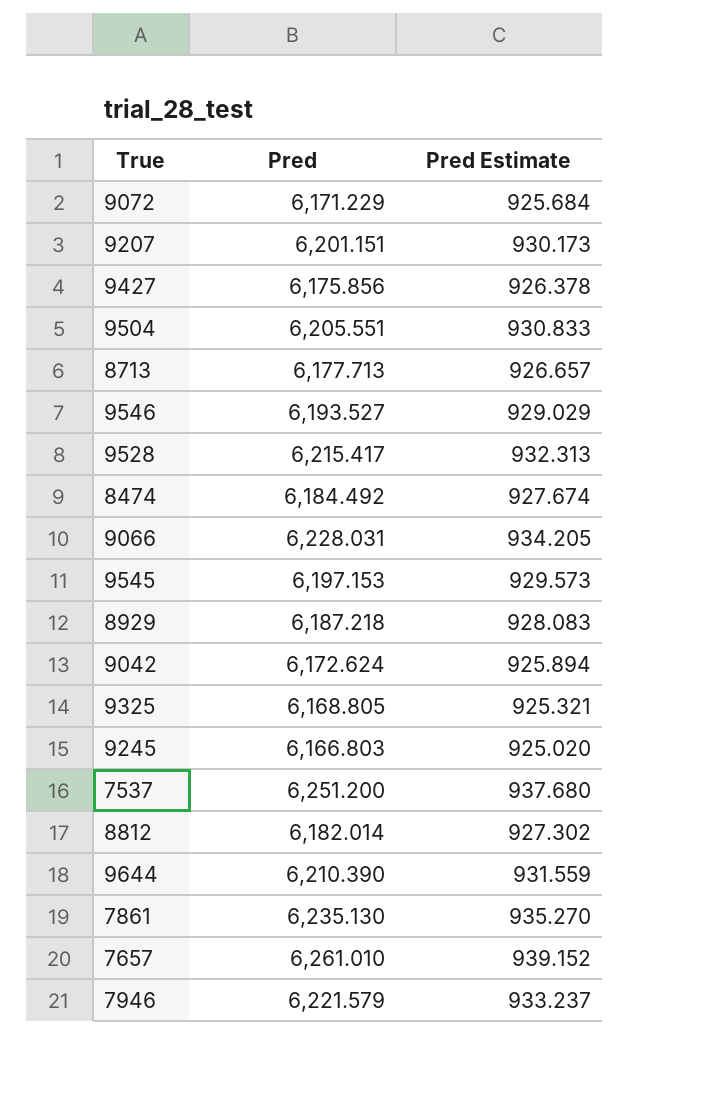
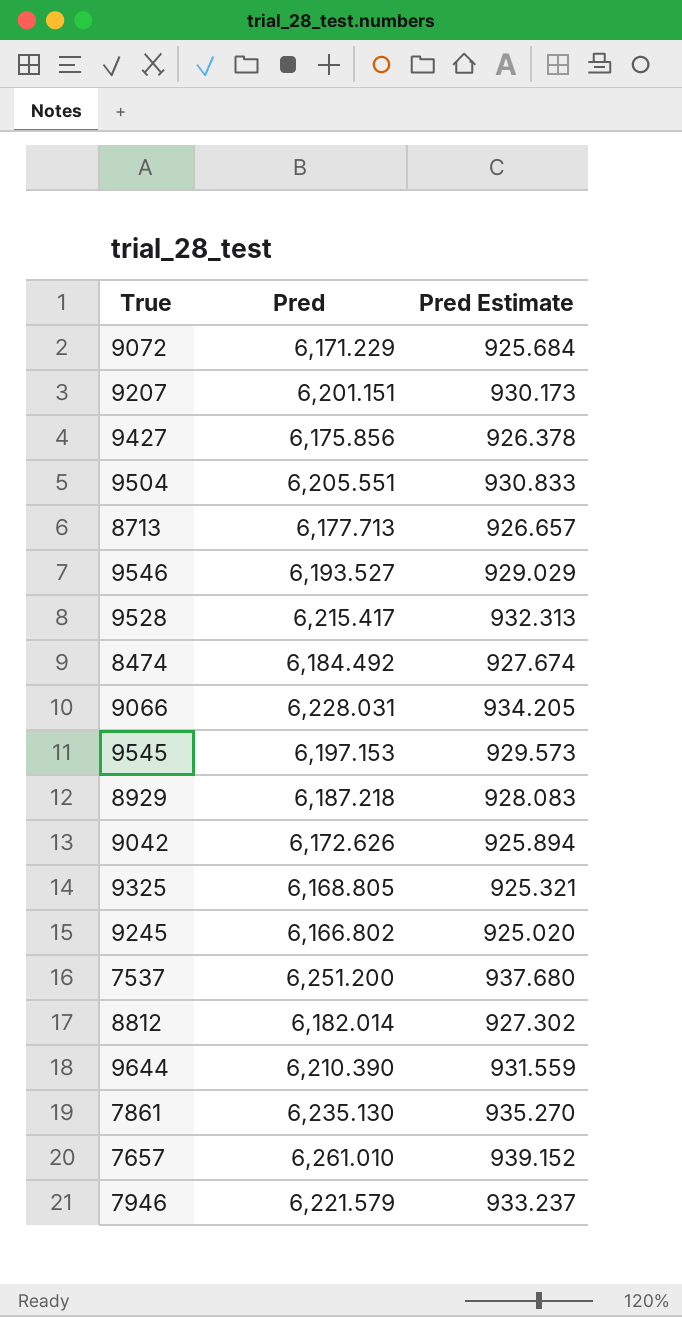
9042 | Pred: 6,172.624 -> 6,172.626
9245 | Pred: 6,166.803 -> 6,166.802

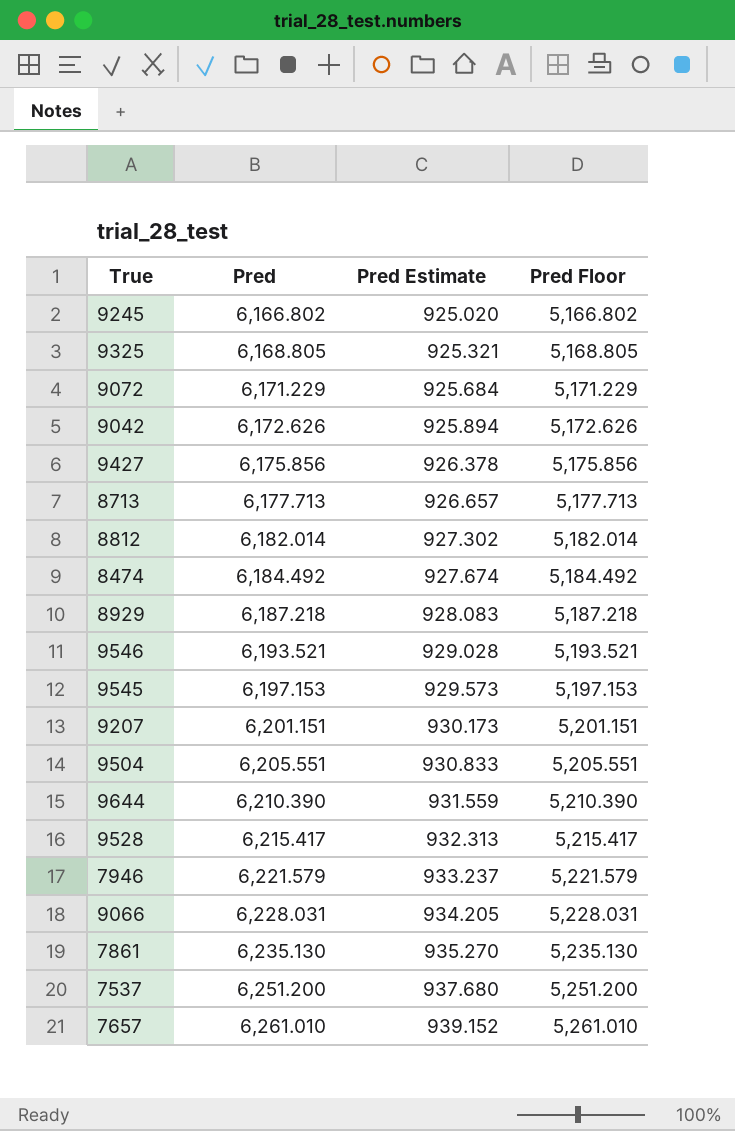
row order: none -> Pred ascending
column Pred Floor | formula: none -> [Pred] - 1000
9546 | Pred: 6,193.527 -> 6,193.521
9546 | Pred Estimate: 929.029 -> 929.028

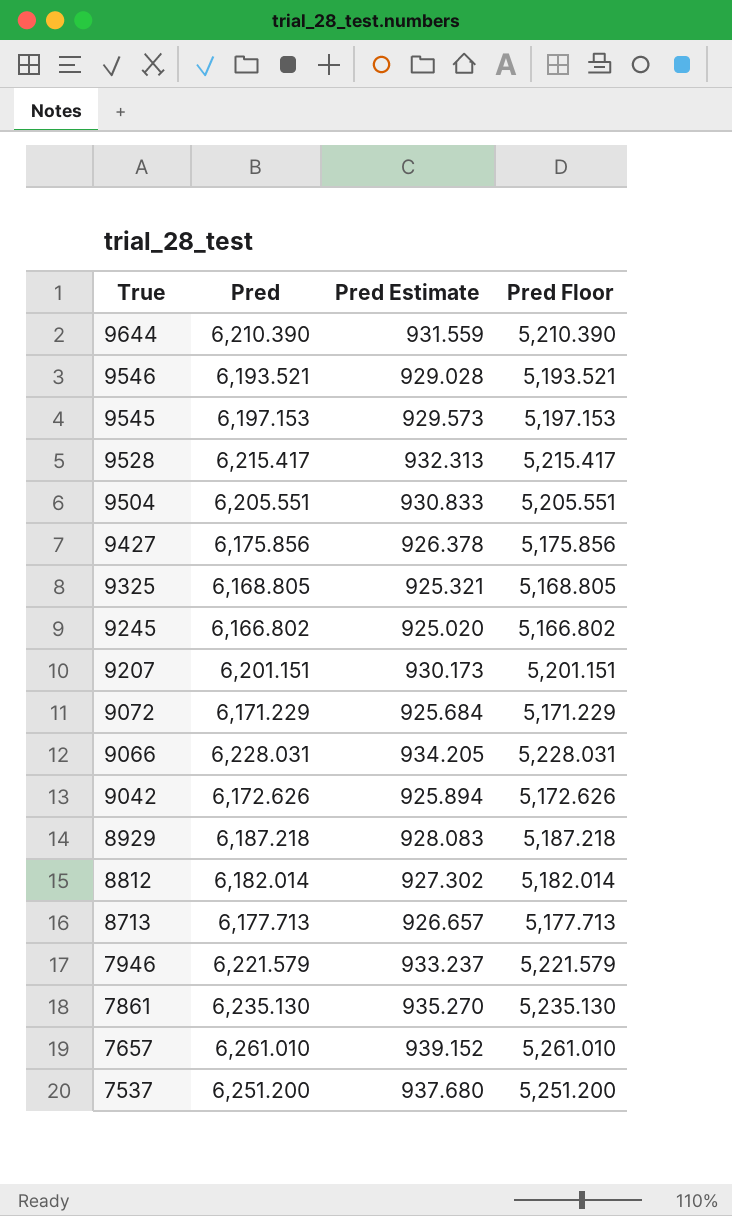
row order: Pred ascending -> True descending
row 8474: 6,184.492 | 927.674 | 5,184.492 -> none

